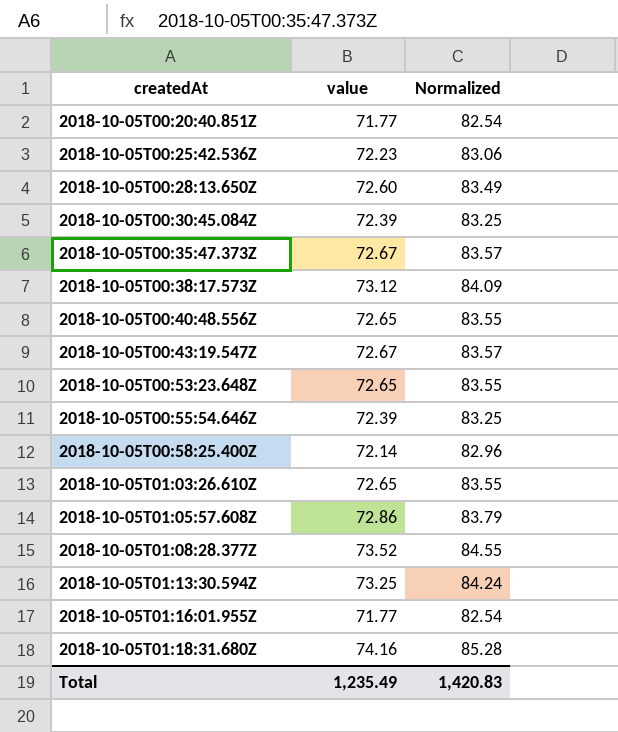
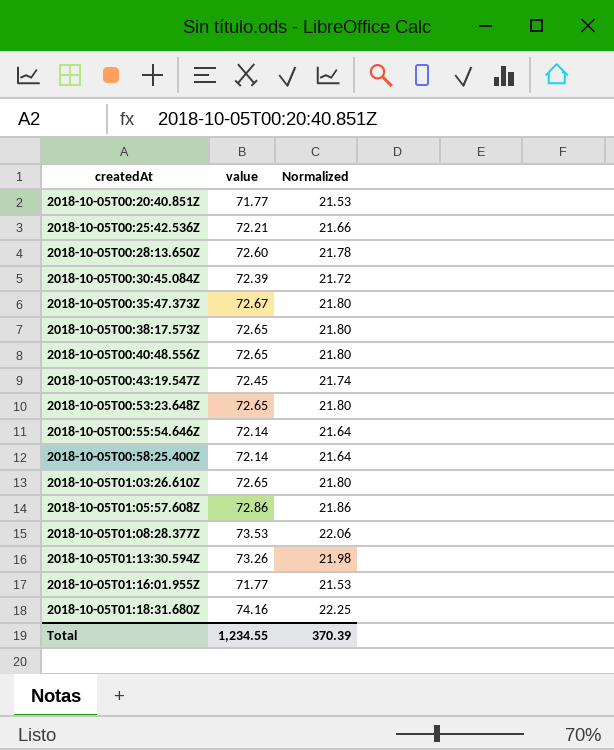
column Normalized | formula: [value] * 1.15 -> [value] * 0.3
2018-10-05T00:25:42.536Z | value: 72.23 -> 72.21
2018-10-05T00:38:17.573Z | value: 73.12 -> 72.65
2018-10-05T00:43:19.547Z | value: 72.67 -> 72.45
2018-10-05T00:55:54.646Z | value: 72.39 -> 72.14
2018-10-05T01:08:28.377Z | value: 73.52 -> 73.53
2018-10-05T01:13:30.594Z | value: 73.25 -> 73.26
Total | value: 1,235.49 -> 1,234.55
Total | Normalized: 1,420.83 -> 370.39

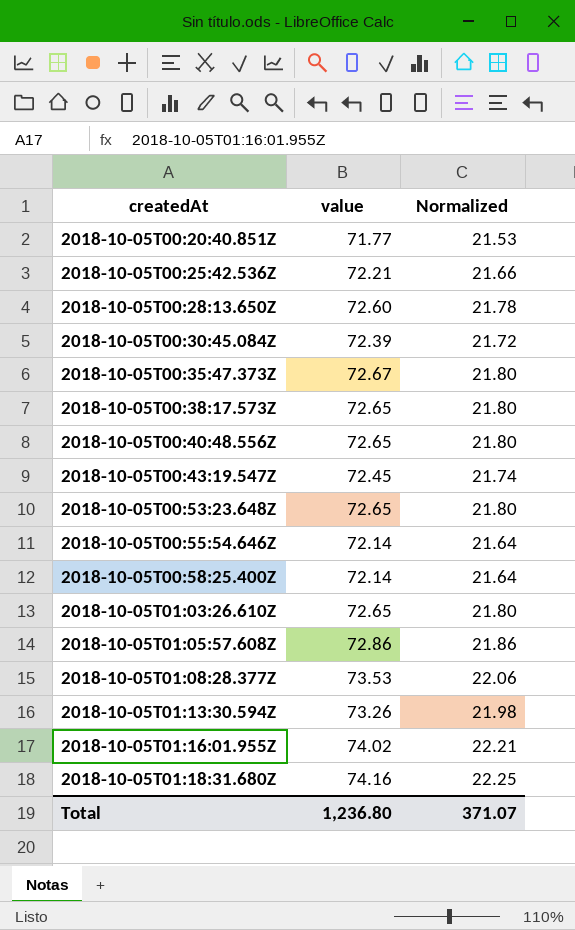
2018-10-05T01:16:01.955Z | value: 71.77 -> 74.02
2018-10-05T01:16:01.955Z | Normalized: 21.53 -> 22.21
Total | value: 1,234.55 -> 1,236.80
Total | Normalized: 370.39 -> 371.07

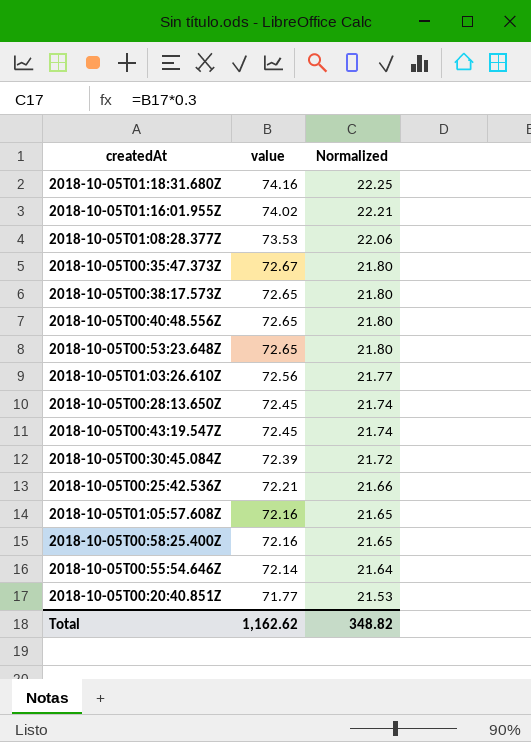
row order: createdAt ascending -> value descending
row 2018-10-05T01:13:30.594Z: 73.26 | 21.98 -> none
2018-10-05T01:03:26.610Z | value: 72.65 -> 72.56
2018-10-05T01:03:26.610Z | Normalized: 21.80 -> 21.77
2018-10-05T00:28:13.650Z | value: 72.60 -> 72.45
2018-10-05T00:28:13.650Z | Normalized: 21.78 -> 21.74
2018-10-05T01:05:57.608Z | value: 72.86 -> 72.16
2018-10-05T01:05:57.608Z | Normalized: 21.86 -> 21.65
2018-10-05T00:58:25.400Z | value: 72.14 -> 72.16
2018-10-05T00:58:25.400Z | Normalized: 21.64 -> 21.65
Total | value: 1,236.80 -> 1,162.62
Total | Normalized: 371.07 -> 348.82

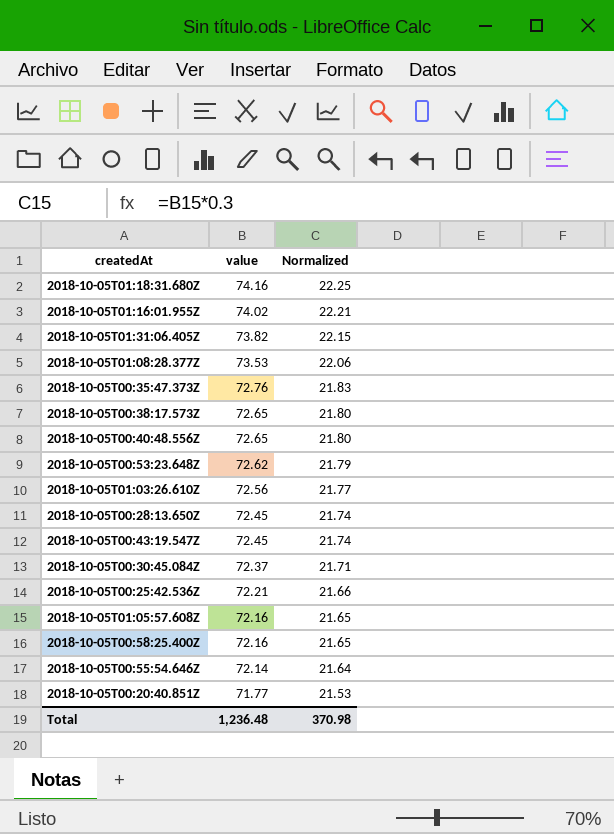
row 2018-10-05T01:31:06.405Z: none -> 73.82 | 22.15
2018-10-05T00:35:47.373Z | value: 72.67 -> 72.76
2018-10-05T00:35:47.373Z | Normalized: 21.80 -> 21.83
2018-10-05T00:53:23.648Z | value: 72.65 -> 72.62
2018-10-05T00:53:23.648Z | Normalized: 21.80 -> 21.79
2018-10-05T00:30:45.084Z | value: 72.39 -> 72.37
2018-10-05T00:30:45.084Z | Normalized: 21.72 -> 21.71
Total | value: 1,162.62 -> 1,236.48
Total | Normalized: 348.82 -> 370.98

